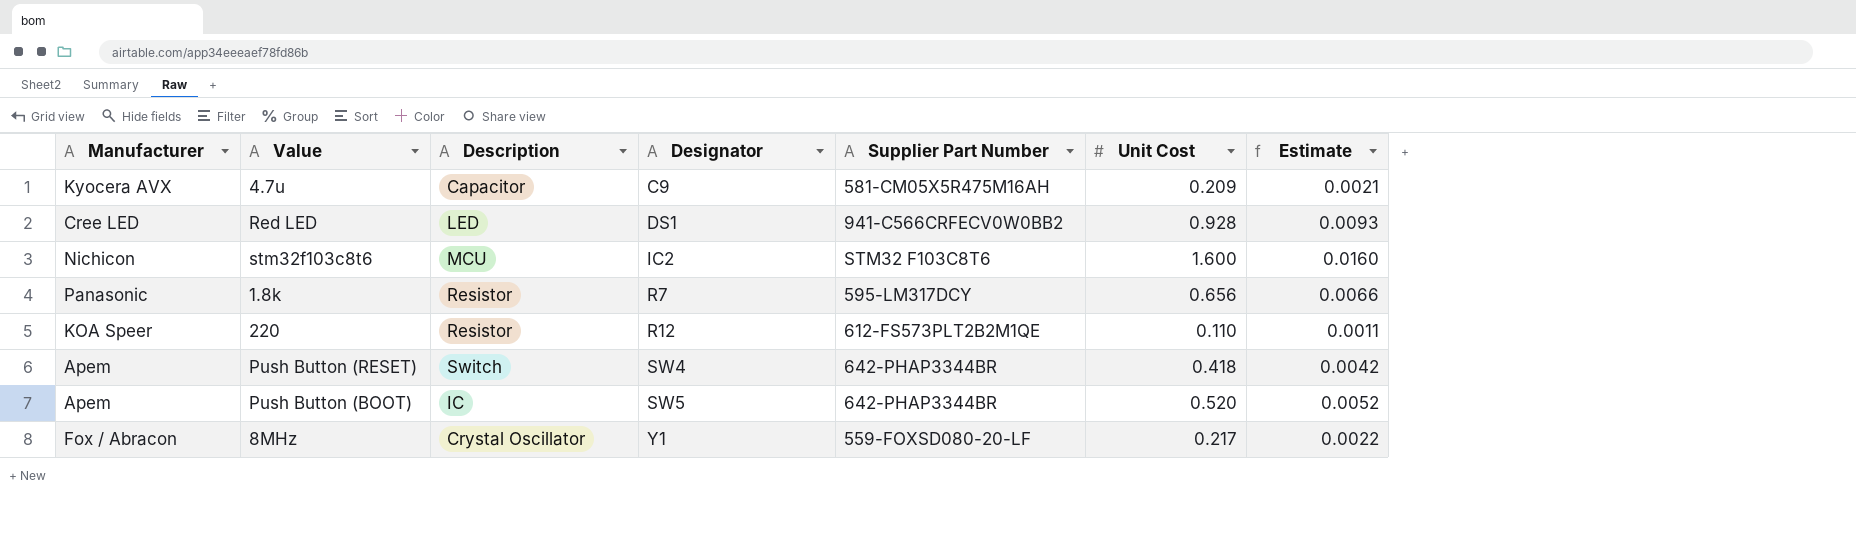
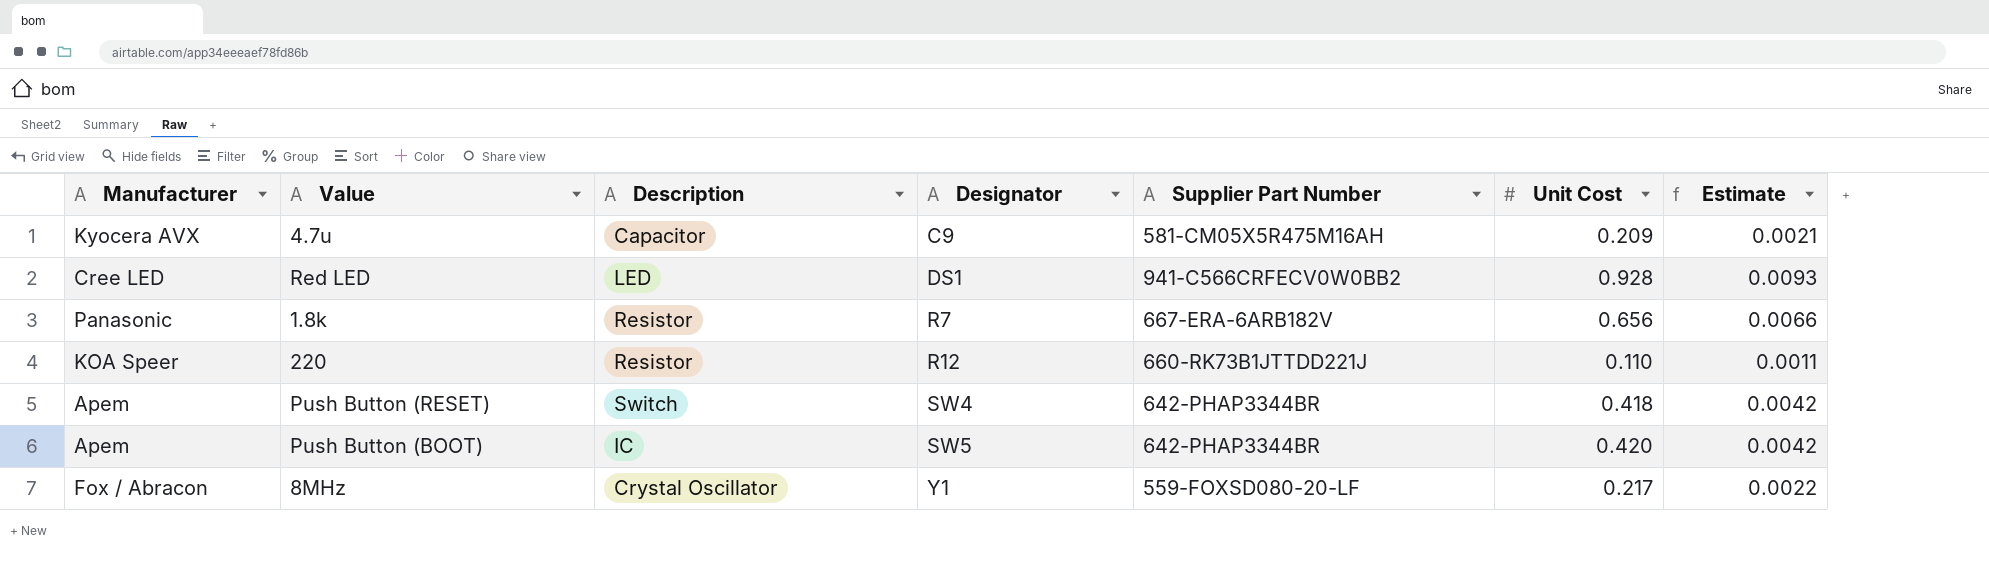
row stm32f103c8t6: Nichicon | MCU | IC2 | STM32 F103C8T6 | 1.600 | 0.0160 -> none
1.8k | Supplier Part Number: 595-LM317DCY -> 667-ERA-6ARB182V
220 | Supplier Part Number: 612-FS573PLT2B2M1QE -> 660-RK73B1JTTDD221J
Push Button (BOOT) | Unit Cost: 0.520 -> 0.420
Push Button (BOOT) | Estimate: 0.0052 -> 0.0042

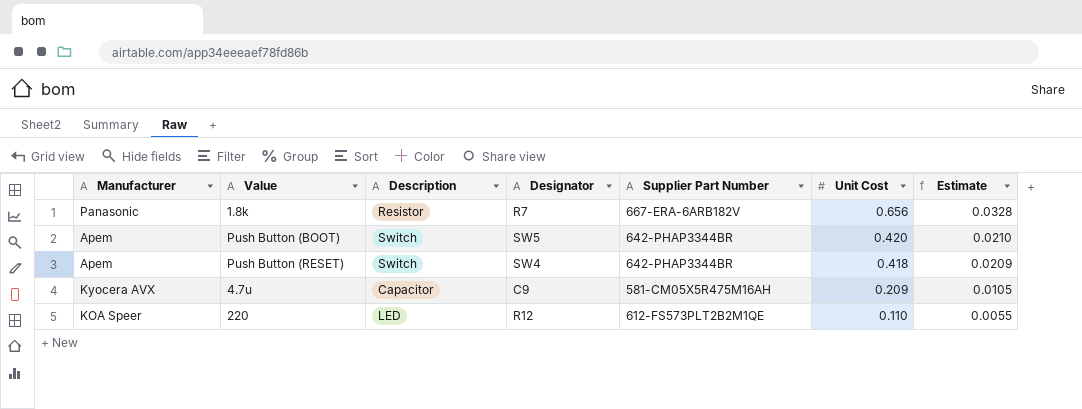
row order: Designator ascending -> Unit Cost descending
column Estimate | formula: [Unit Cost] * 0.01 -> [Unit Cost] * 0.05
row Red LED: Cree LED | LED | DS1 | 941-C566CRFECV0W0BB2 | 0.928 | 0.0093 -> none
row 8MHz: Fox / Abracon | Crystal Oscillator | Y1 | 559-FOXSD080-20-LF | 0.217 | 0.0022 -> none
Push Button (BOOT) | Description: IC -> Switch
220 | Description: Resistor -> LED
220 | Supplier Part Number: 660-RK73B1JTTDD221J -> 612-FS573PLT2B2M1QE

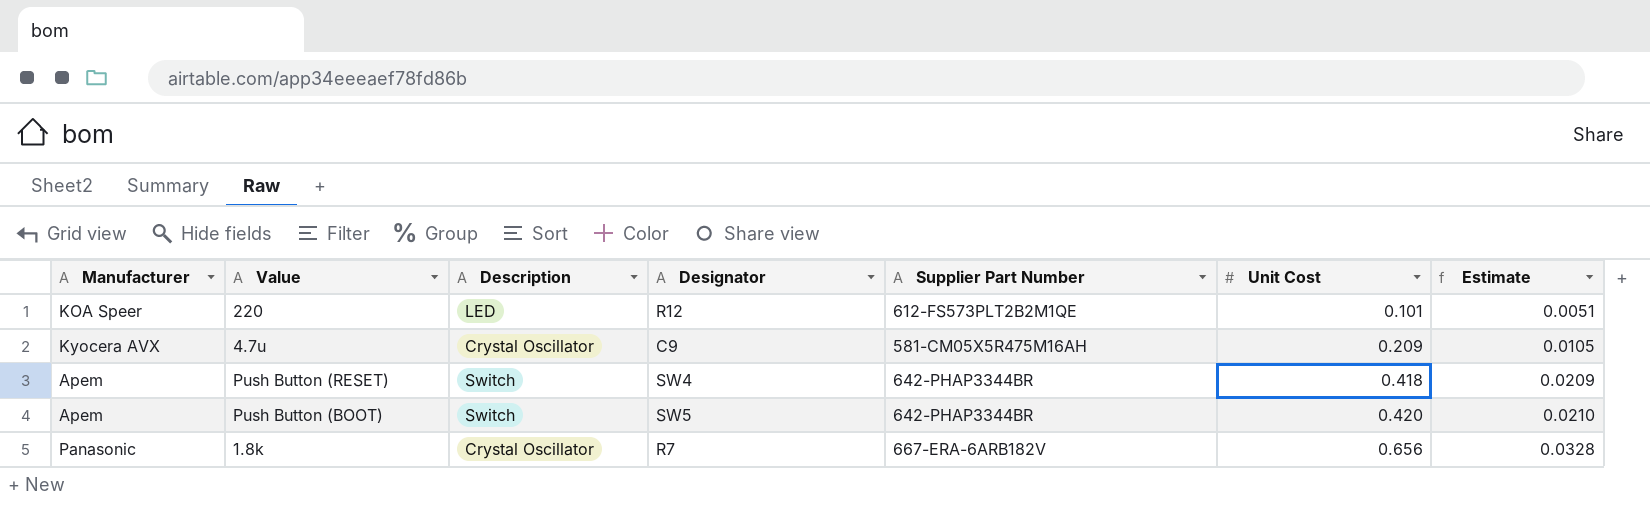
row order: Unit Cost descending -> Unit Cost ascending
220 | Unit Cost: 0.110 -> 0.101
220 | Estimate: 0.0055 -> 0.0051
4.7u | Description: Capacitor -> Crystal Oscillator
1.8k | Description: Resistor -> Crystal Oscillator

